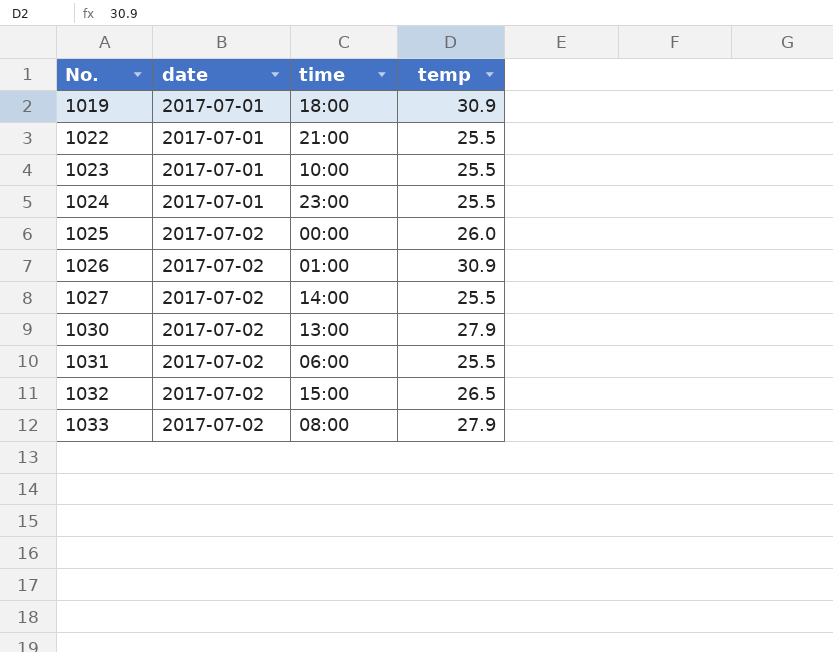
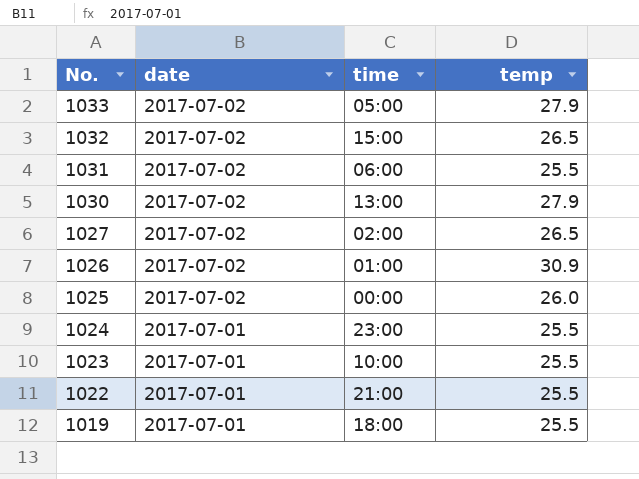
row order: No. ascending -> No. descending
1033 | time: 08:00 -> 05:00
1027 | time: 14:00 -> 02:00
1027 | temp: 25.5 -> 26.5
1019 | temp: 30.9 -> 25.5

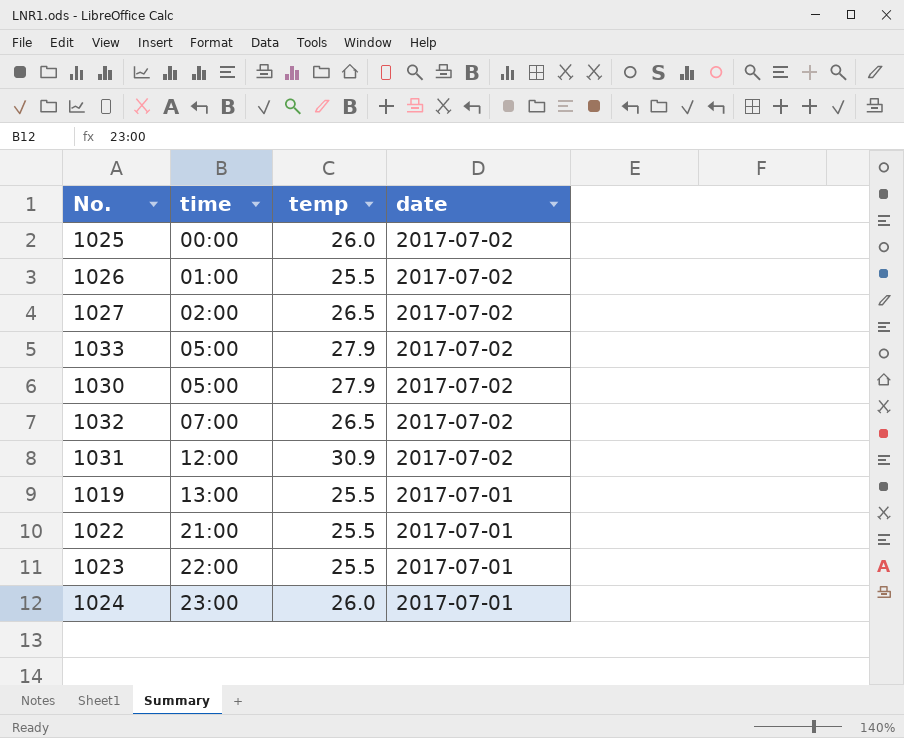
row order: No. descending -> time ascending
column date | position: 2 -> 4
1026 | temp: 30.9 -> 25.5
1030 | time: 13:00 -> 05:00
1032 | time: 15:00 -> 07:00
1031 | time: 06:00 -> 12:00
1031 | temp: 25.5 -> 30.9
1019 | time: 18:00 -> 13:00
1023 | time: 10:00 -> 22:00
1024 | temp: 25.5 -> 26.0

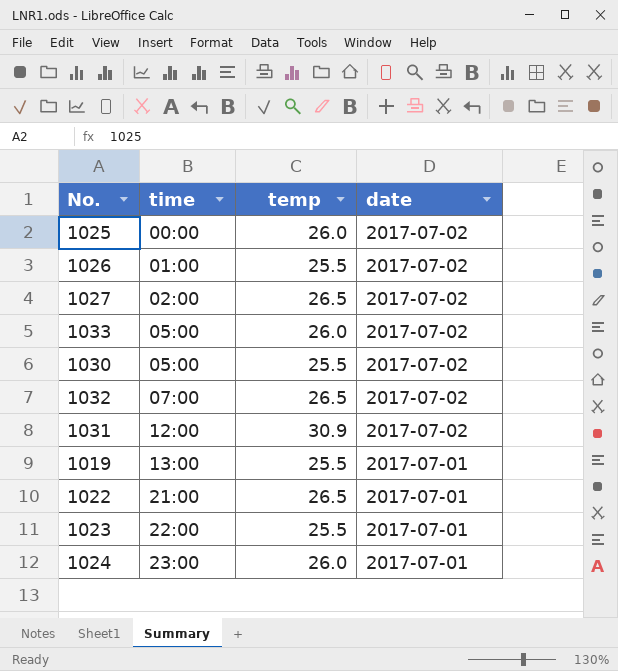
1033 | temp: 27.9 -> 26.0
1030 | temp: 27.9 -> 25.5
1022 | temp: 25.5 -> 26.5

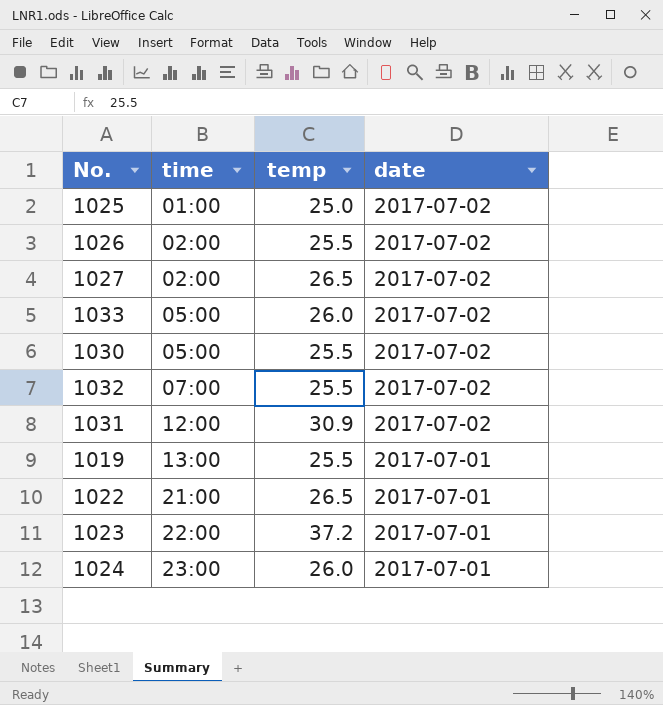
1025 | time: 00:00 -> 01:00
1025 | temp: 26.0 -> 25.0
1026 | time: 01:00 -> 02:00
1032 | temp: 26.5 -> 25.5
1023 | temp: 25.5 -> 37.2

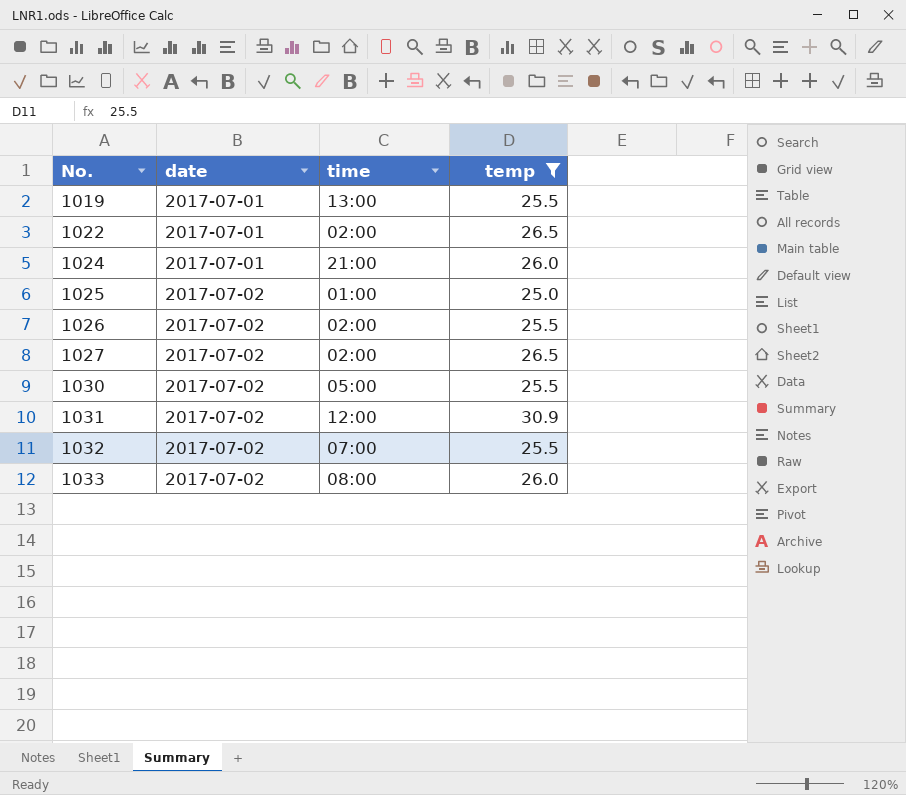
filter: none -> temp != 37.2
row order: time ascending -> No. ascending
column date | position: 4 -> 2
1022 | time: 21:00 -> 02:00
1024 | time: 23:00 -> 21:00
1033 | time: 05:00 -> 08:00

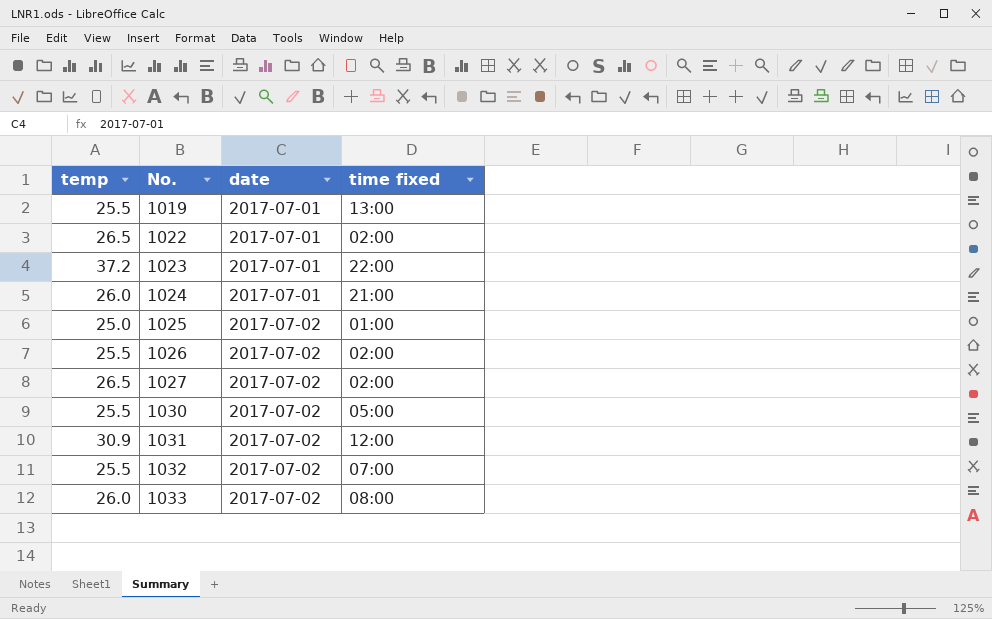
filter: temp != 37.2 -> none
column temp | position: 4 -> 1
column name: time -> time fixed

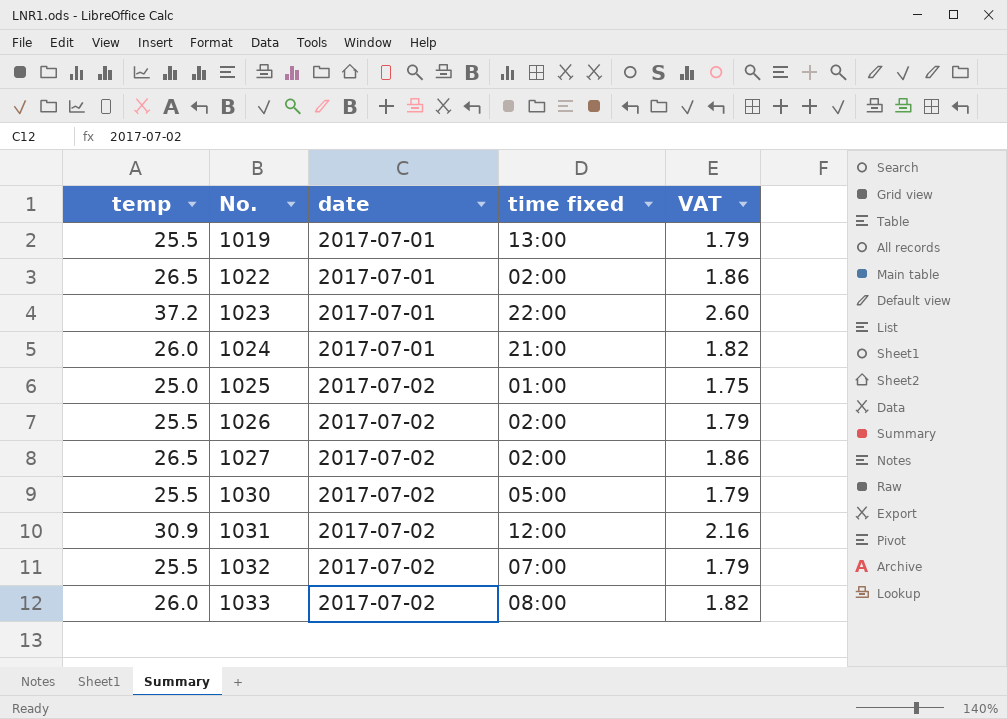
column VAT | formula: none -> [temp] * 0.07

